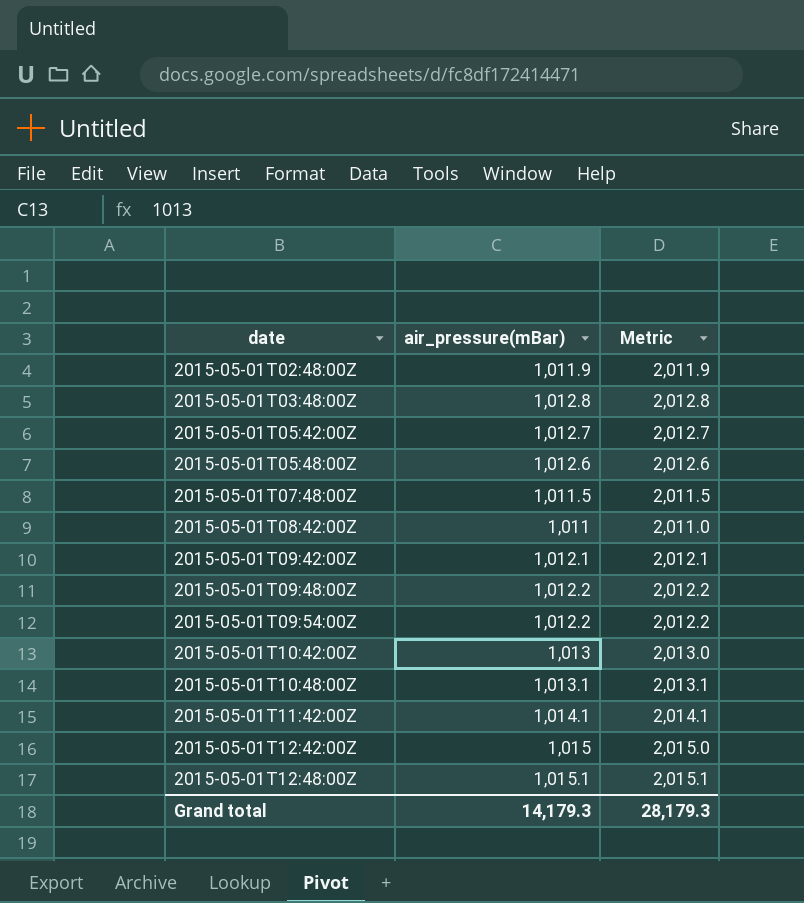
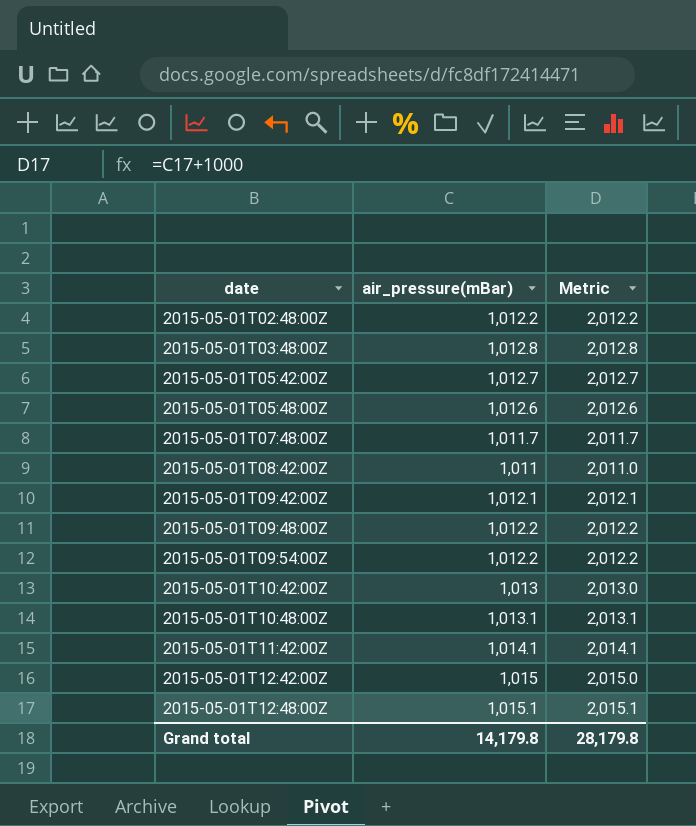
2015-05-01T02:48:00Z | air_pressure(mBar): 1,011.9 -> 1,012.2
2015-05-01T02:48:00Z | Metric: 2,011.9 -> 2,012.2
2015-05-01T07:48:00Z | air_pressure(mBar): 1,011.5 -> 1,011.7
2015-05-01T07:48:00Z | Metric: 2,011.5 -> 2,011.7
Grand total | air_pressure(mBar): 14,179.3 -> 14,179.8
Grand total | Metric: 28,179.3 -> 28,179.8

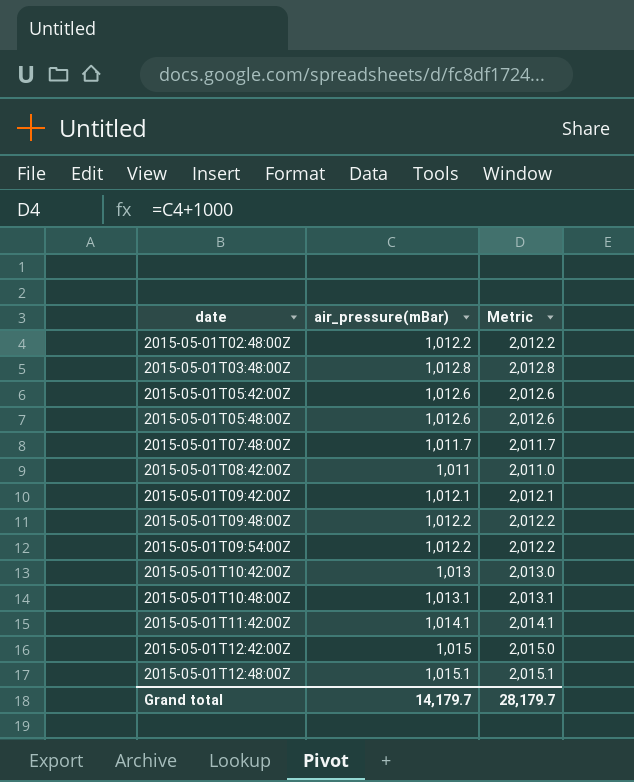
2015-05-01T05:42:00Z | air_pressure(mBar): 1,012.7 -> 1,012.6
2015-05-01T05:42:00Z | Metric: 2,012.7 -> 2,012.6
Grand total | air_pressure(mBar): 14,179.8 -> 14,179.7
Grand total | Metric: 28,179.8 -> 28,179.7

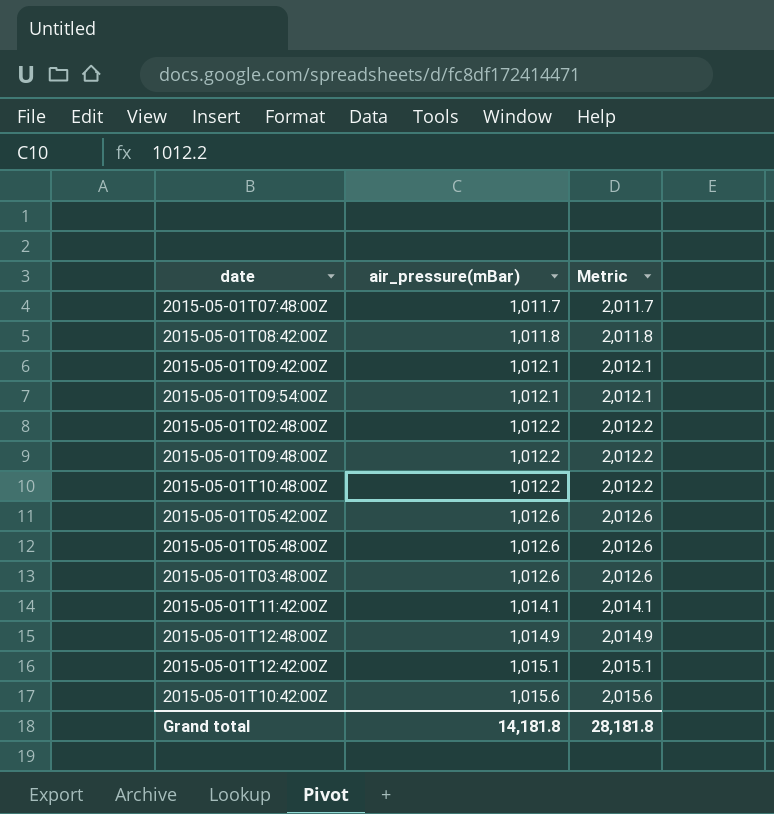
row order: date ascending -> air_pressure(mBar) ascending
2015-05-01T08:42:00Z | air_pressure(mBar): 1,011 -> 1,011.8
2015-05-01T08:42:00Z | Metric: 2,011.0 -> 2,011.8
2015-05-01T09:54:00Z | air_pressure(mBar): 1,012.2 -> 1,012.1
2015-05-01T09:54:00Z | Metric: 2,012.2 -> 2,012.1
2015-05-01T10:48:00Z | air_pressure(mBar): 1,013.1 -> 1,012.2
2015-05-01T10:48:00Z | Metric: 2,013.1 -> 2,012.2
2015-05-01T03:48:00Z | air_pressure(mBar): 1,012.8 -> 1,012.6
2015-05-01T03:48:00Z | Metric: 2,012.8 -> 2,012.6
2015-05-01T12:48:00Z | air_pressure(mBar): 1,015.1 -> 1,014.9
2015-05-01T12:48:00Z | Metric: 2,015.1 -> 2,014.9
2015-05-01T12:42:00Z | air_pressure(mBar): 1,015 -> 1,015.1
2015-05-01T12:42:00Z | Metric: 2,015.0 -> 2,015.1
2015-05-01T10:42:00Z | air_pressure(mBar): 1,013 -> 1,015.6
2015-05-01T10:42:00Z | Metric: 2,013.0 -> 2,015.6
Grand total | air_pressure(mBar): 14,179.7 -> 14,181.8
Grand total | Metric: 28,179.7 -> 28,181.8

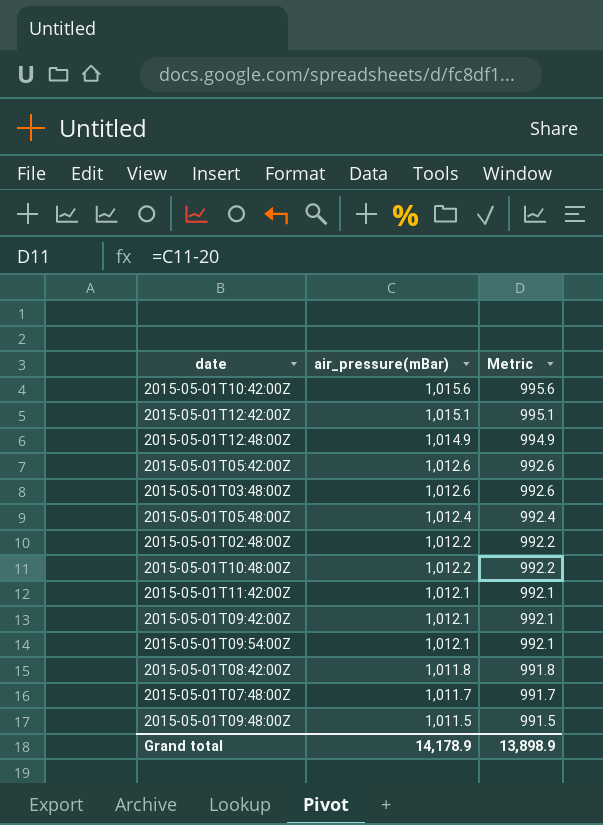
row order: air_pressure(mBar) ascending -> air_pressure(mBar) descending
column Metric | formula: [air_pressure(mBar)] + 1000 -> [air_pressure(mBar)] - 20
2015-05-01T05:48:00Z | air_pressure(mBar): 1,012.6 -> 1,012.4
2015-05-01T11:42:00Z | air_pressure(mBar): 1,014.1 -> 1,012.1
2015-05-01T09:48:00Z | air_pressure(mBar): 1,012.2 -> 1,011.5
Grand total | air_pressure(mBar): 14,181.8 -> 14,178.9
Grand total | Metric: 28,181.8 -> 13,898.9

